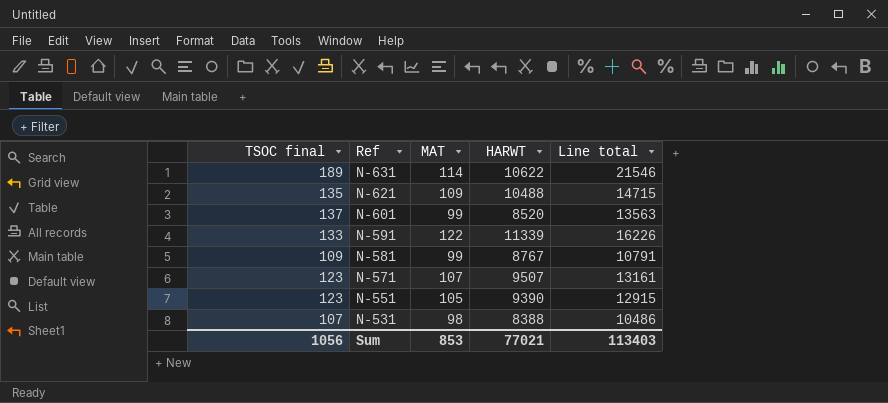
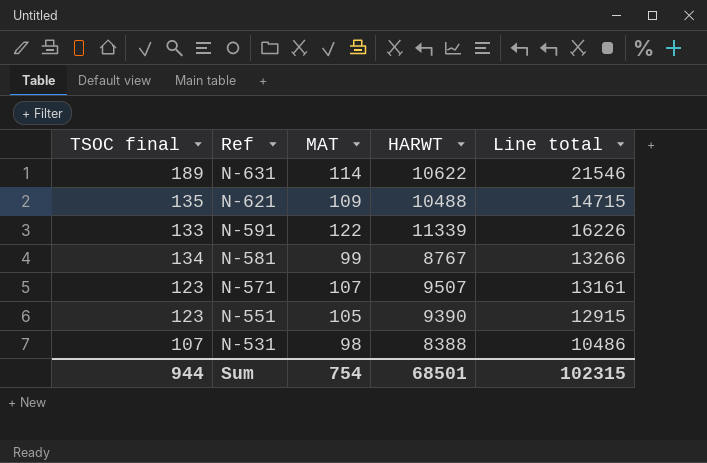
row N-601: 137 | 99 | 8520 | 13563 -> none
N-581 | TSOC final: 109 -> 134
N-581 | Line total: 10791 -> 13266
Sum | TSOC final: 1056 -> 944
Sum | MAT: 853 -> 754
Sum | HARWT: 77021 -> 68501
Sum | Line total: 113403 -> 102315

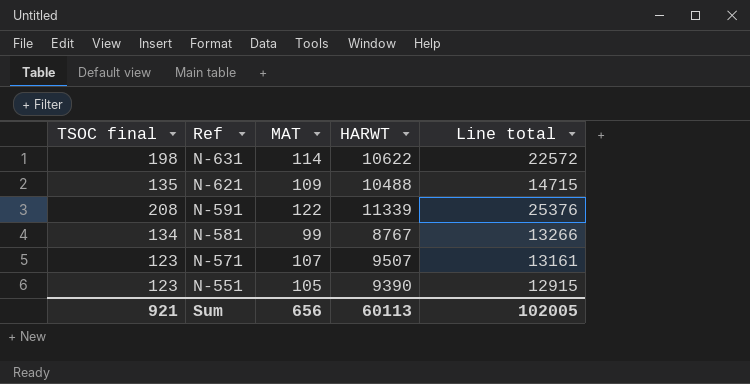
row N-531: 107 | 98 | 8388 | 10486 -> none
N-631 | TSOC final: 189 -> 198
N-631 | Line total: 21546 -> 22572
N-591 | TSOC final: 133 -> 208
N-591 | Line total: 16226 -> 25376
Sum | TSOC final: 944 -> 921
Sum | MAT: 754 -> 656
Sum | HARWT: 68501 -> 60113
Sum | Line total: 102315 -> 102005

